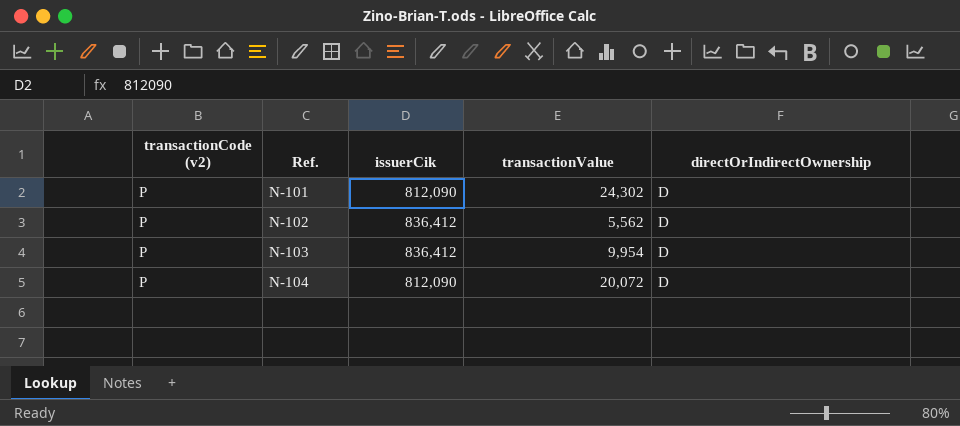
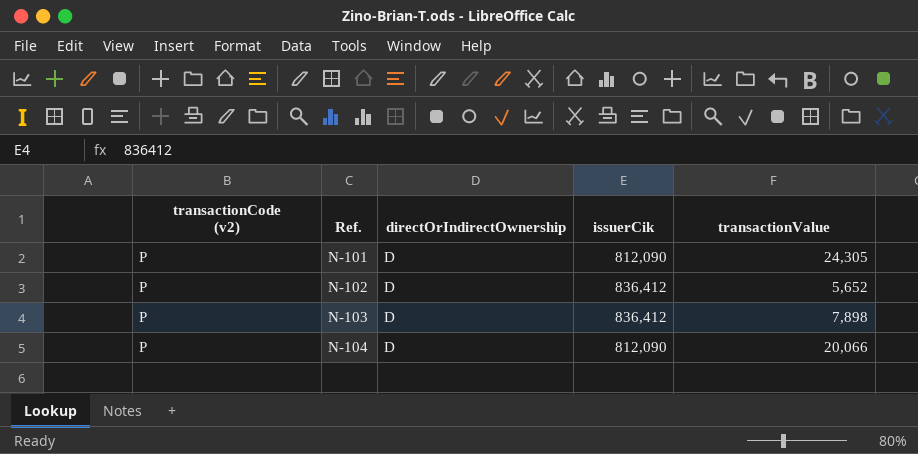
column directOrIndirectOwnership | position: 5 -> 3
N-101 | transactionValue: 24,302 -> 24,305
N-102 | transactionValue: 5,562 -> 5,652
N-103 | transactionValue: 9,954 -> 7,898
N-104 | transactionValue: 20,072 -> 20,066

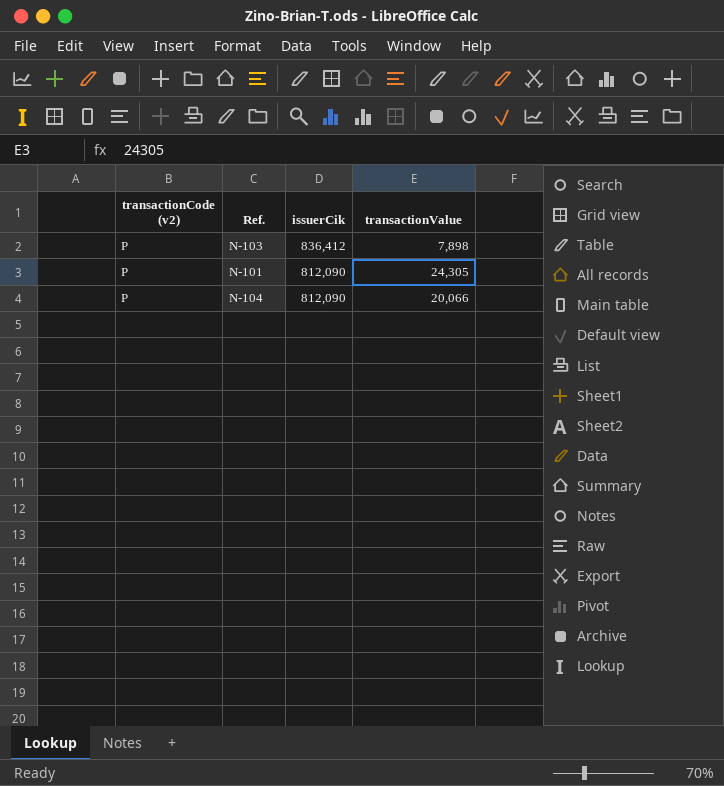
row order: Ref. ascending -> issuerCik descending
column directOrIndirectOwnership | position: 3 -> none
row N-102: P | D | 836,412 | 5,652 -> none

